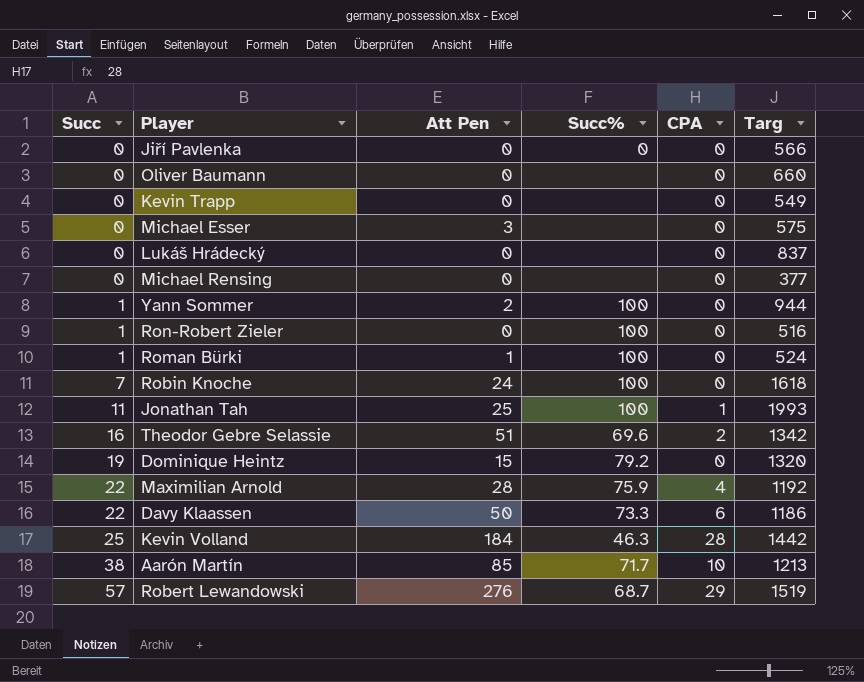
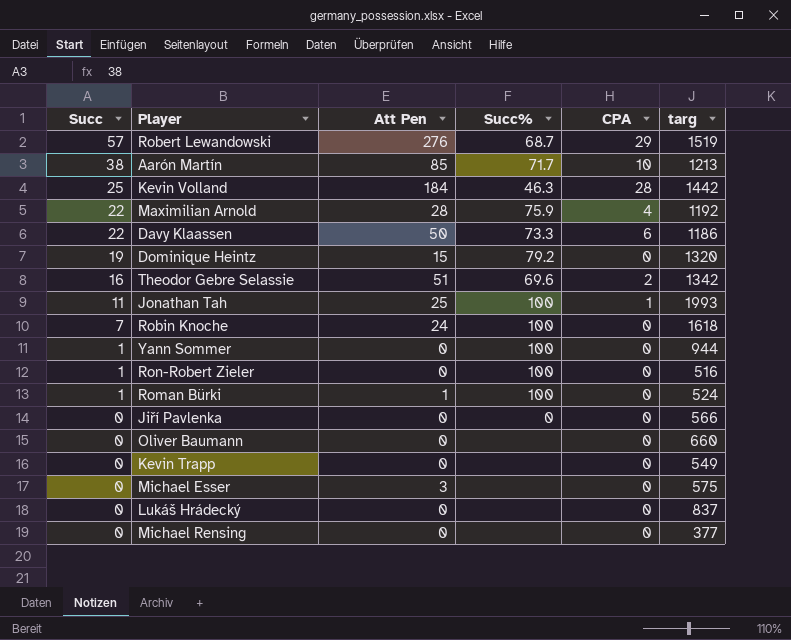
row order: Succ ascending -> Succ descending
column name: Targ -> targ
Yann Sommer | Att Pen: 2 -> 0

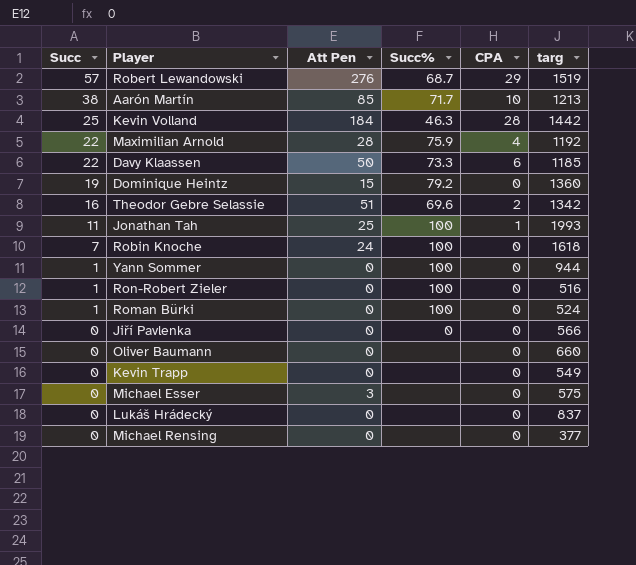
Davy Klaassen | targ: 1186 -> 1185
Dominique Heintz | targ: 1320 -> 1360
Roman Bürki | Att Pen: 1 -> 0

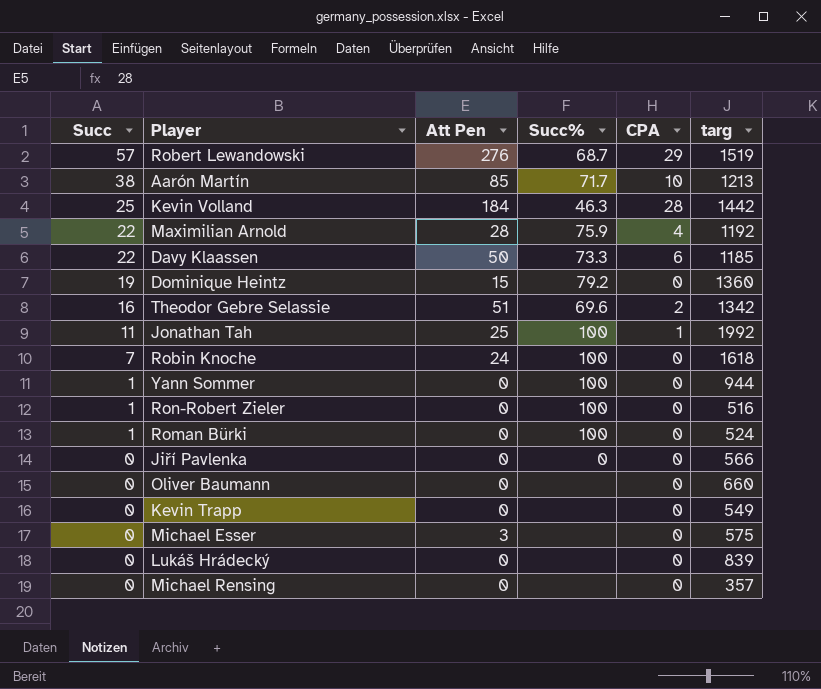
Jonathan Tah | targ: 1993 -> 1992
Lukáš Hrádecký | targ: 837 -> 839
Michael Rensing | targ: 377 -> 357

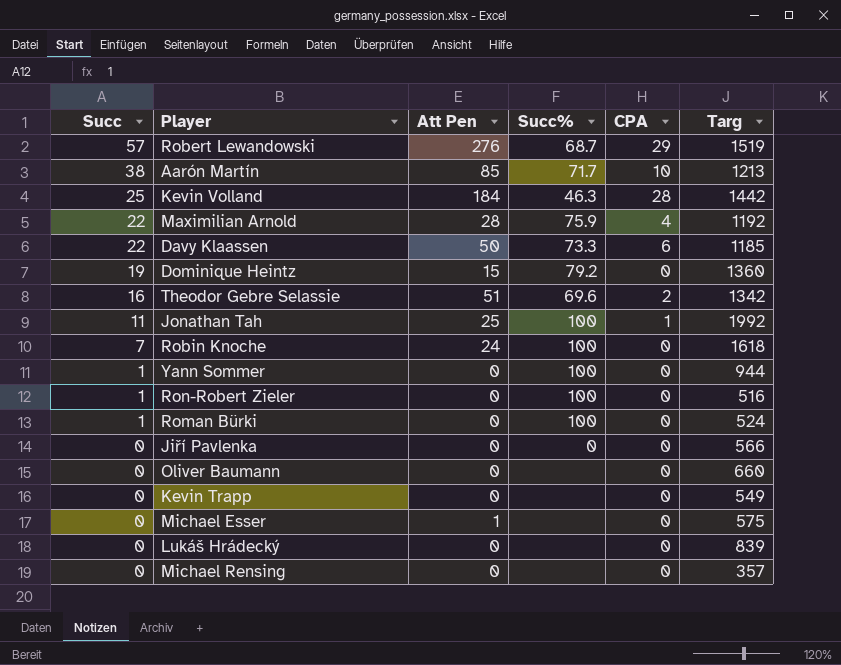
column name: targ -> Targ
Michael Esser | Att Pen: 3 -> 1

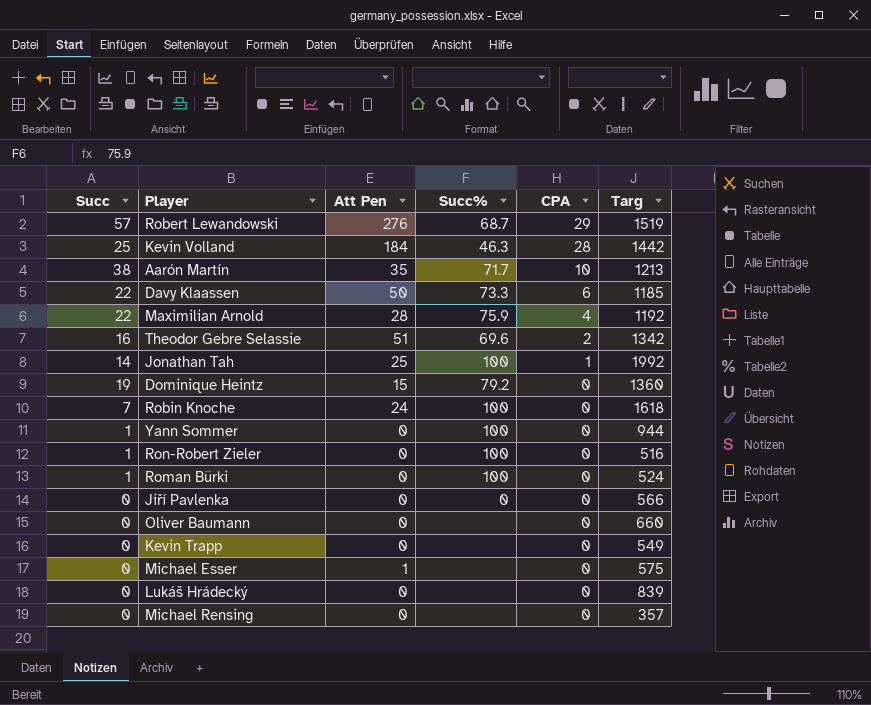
row order: Succ descending -> CPA descending
Aarón Martín | Att Pen: 85 -> 35
Jonathan Tah | Succ: 11 -> 14

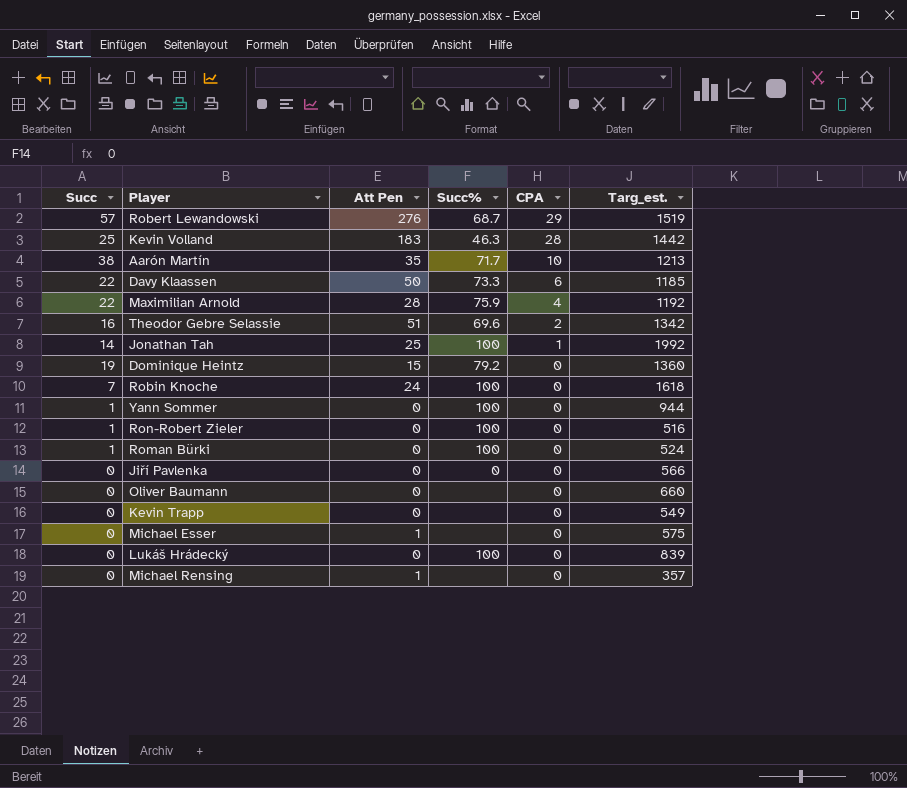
column name: Targ -> Targ_est.
Kevin Volland | Att Pen: 184 -> 183
Lukáš Hrádecký | Succ%: none -> 100
Michael Rensing | Att Pen: 0 -> 1

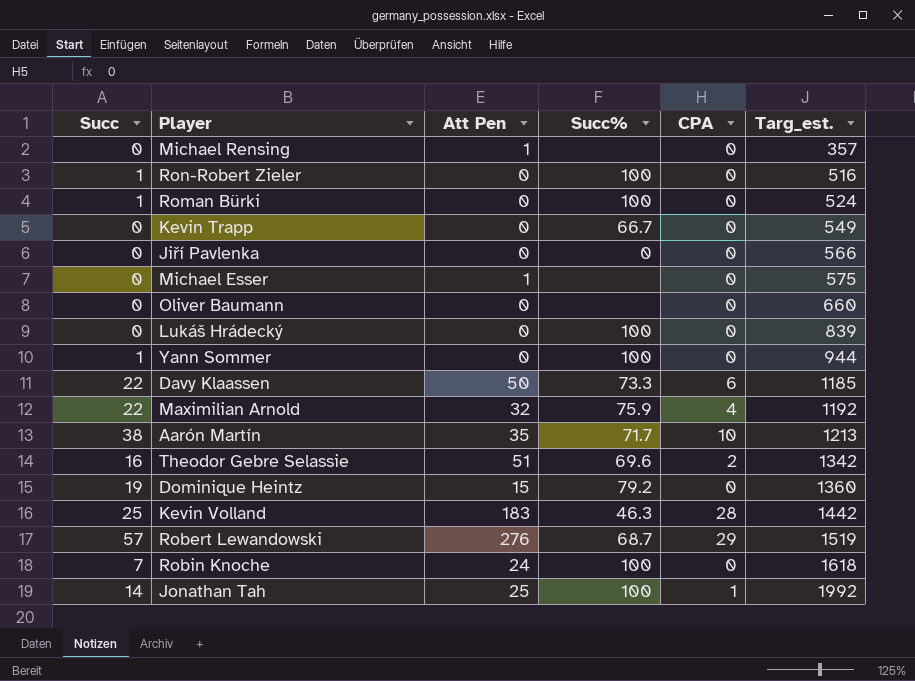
row order: CPA descending -> Targ_est. ascending
Kevin Trapp | Succ%: none -> 66.7
Maximilian Arnold | Att Pen: 28 -> 32

